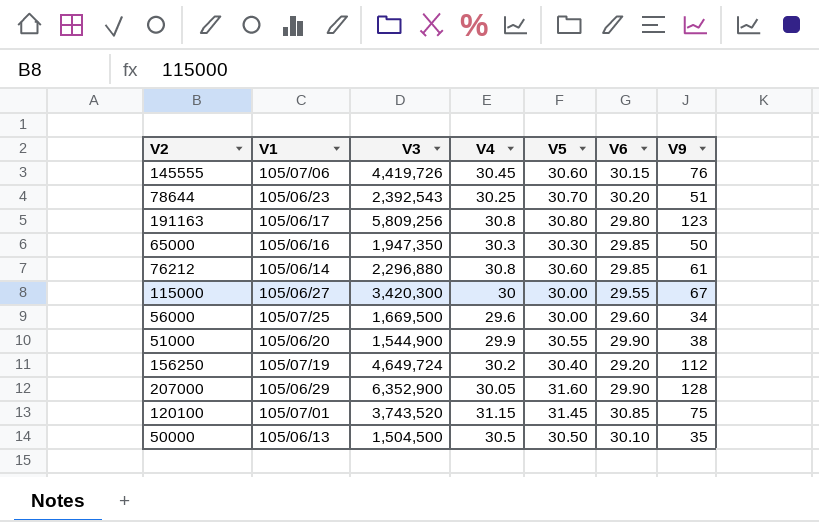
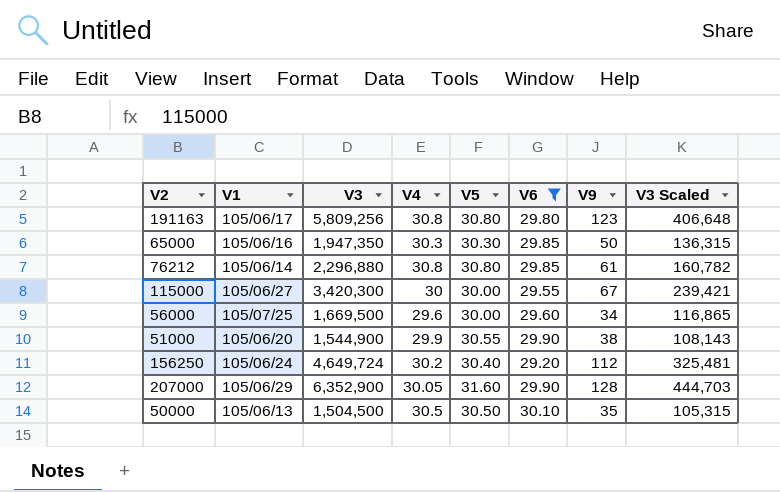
filter: none -> V6 <= 30.10
column V3 Scaled | formula: none -> [V3] * 0.07
76212 | V5: 30.60 -> 30.80
156250 | V1: 105/07/19 -> 105/06/24

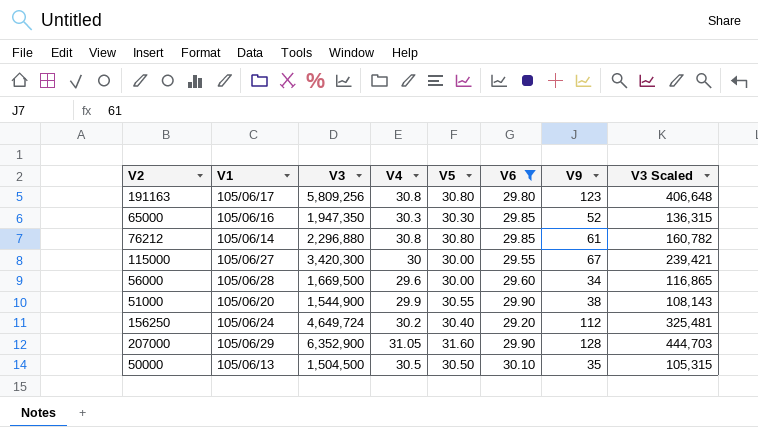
65000 | V9: 50 -> 52
56000 | V1: 105/07/25 -> 105/06/28
207000 | V4: 30.05 -> 31.05

